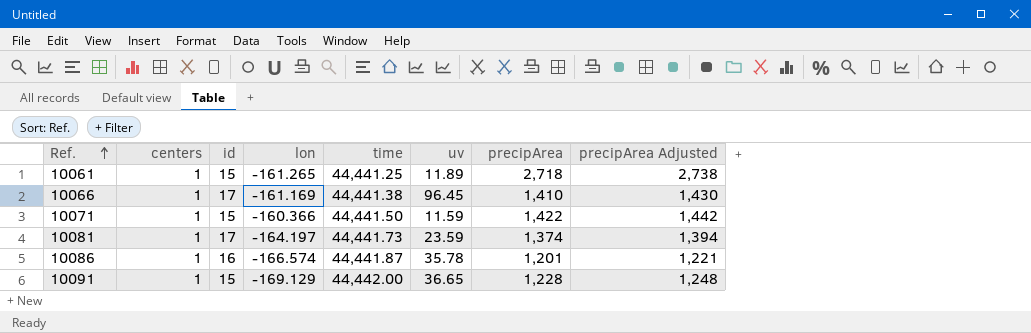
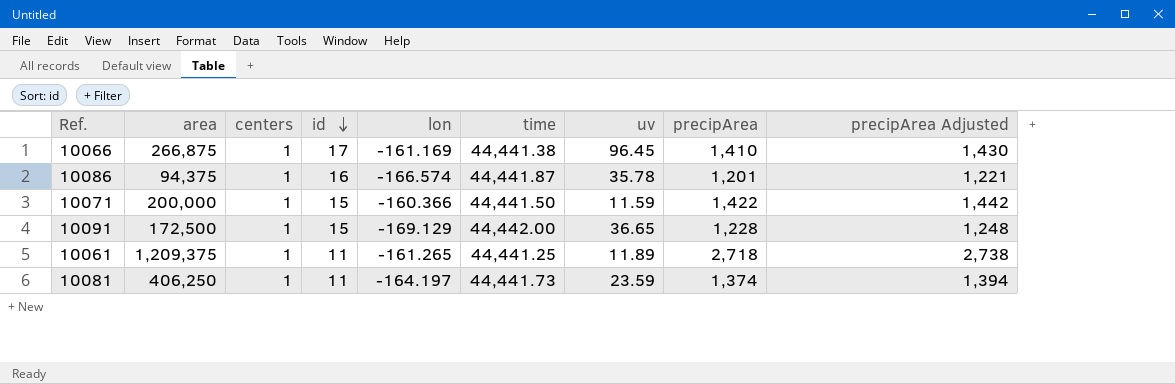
row order: Ref. ascending -> id descending
column area | position: none -> 2
10061 | id: 15 -> 11
10081 | id: 17 -> 11

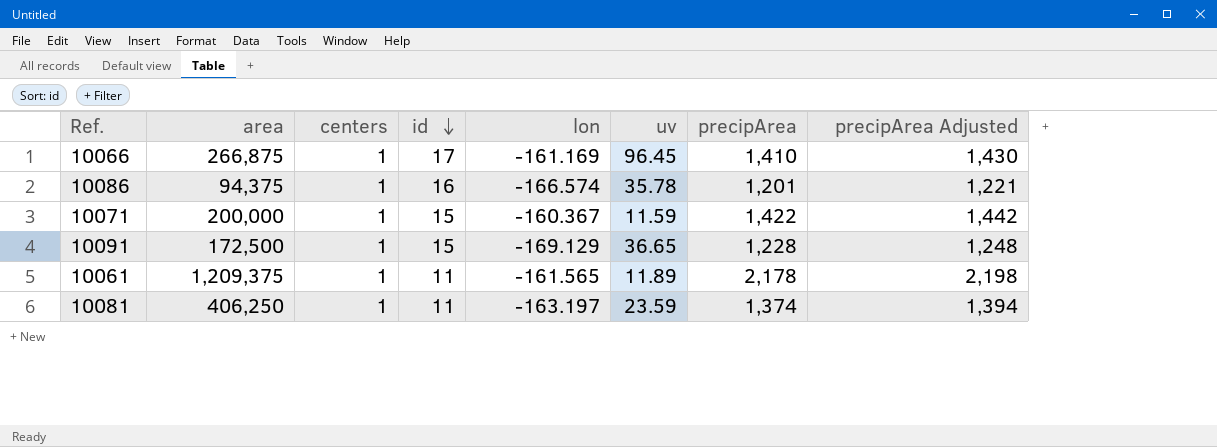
column time | position: 6 -> none
10071 | lon: -160.366 -> -160.367
10061 | lon: -161.265 -> -161.565
10061 | precipArea: 2,718 -> 2,178
10061 | precipArea Adjusted: 2,738 -> 2,198
10081 | lon: -164.197 -> -163.197

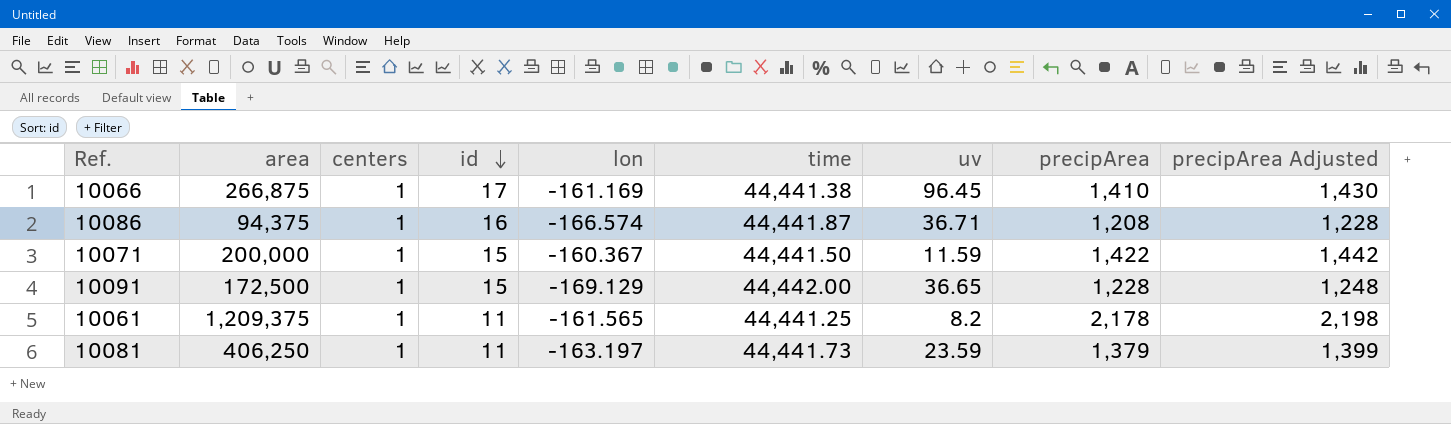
column time | position: none -> 6
10086 | uv: 35.78 -> 36.71
10086 | precipArea: 1,201 -> 1,208
10086 | precipArea Adjusted: 1,221 -> 1,228
10061 | uv: 11.89 -> 8.2
10081 | precipArea: 1,374 -> 1,379
10081 | precipArea Adjusted: 1,394 -> 1,399

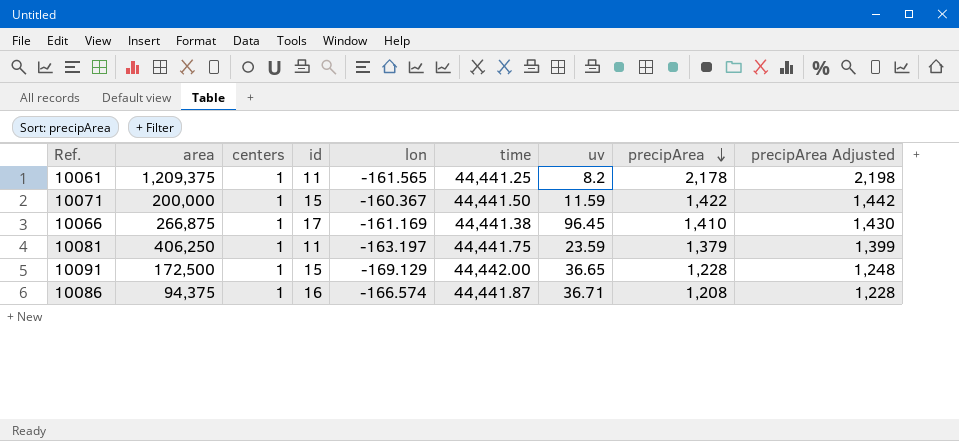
row order: id descending -> precipArea descending
10081 | time: 44,441.73 -> 44,441.75

